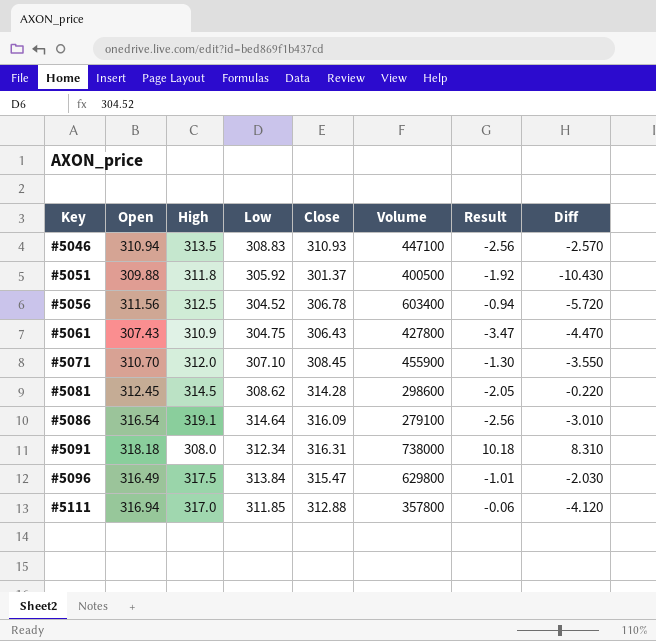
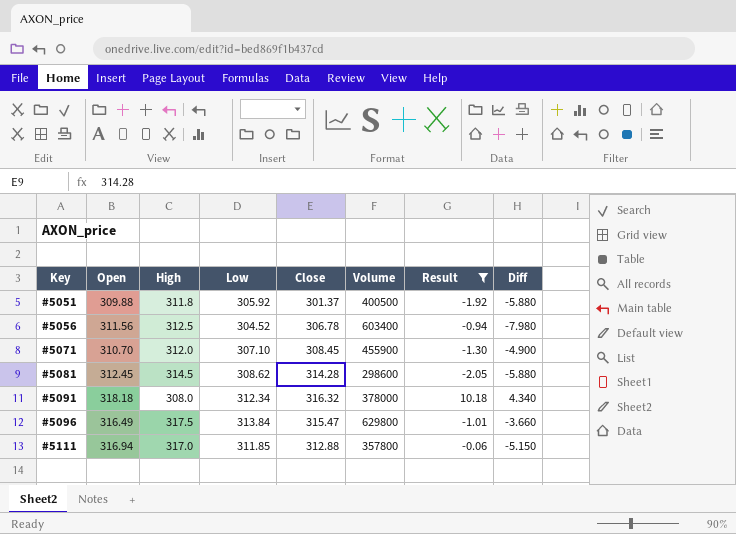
filter: none -> Result >= -2.05
column Diff | formula: [Close] - [High] -> [Low] - [High]
#5091 | Close: 316.31 -> 316.32
#5091 | Volume: 738000 -> 378000

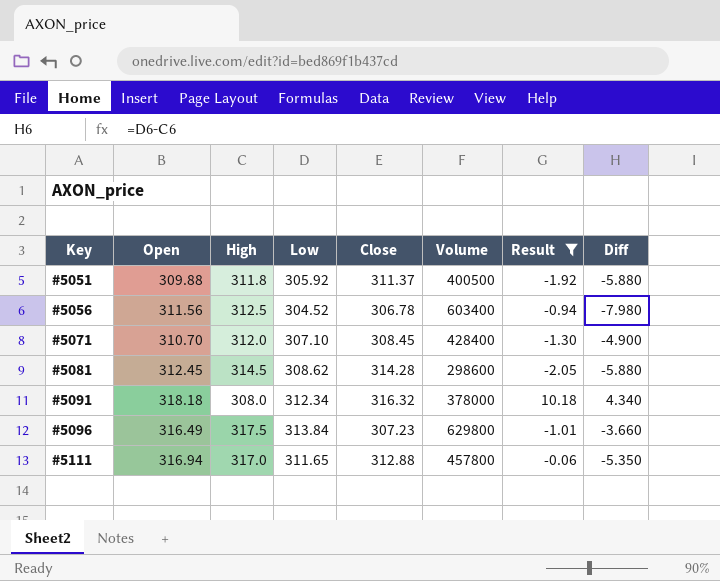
#5051 | Close: 301.37 -> 311.37
#5071 | Volume: 455900 -> 428400
#5096 | Close: 315.47 -> 307.23
#5111 | Low: 311.85 -> 311.65
#5111 | Volume: 357800 -> 457800
#5111 | Diff: -5.150 -> -5.350

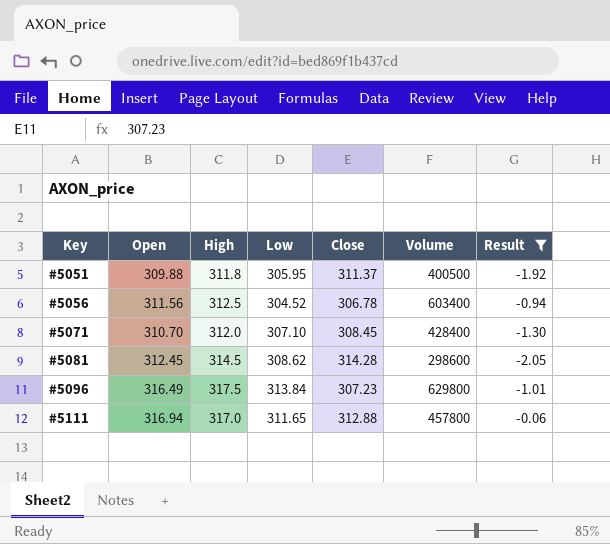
column Diff | formula: [Low] - [High] -> none
row #5091: 318.18 | 308.0 | 312.34 | 316.32 | 378000 | 10.18 | 4.340 -> none
#5051 | Low: 305.92 -> 305.95

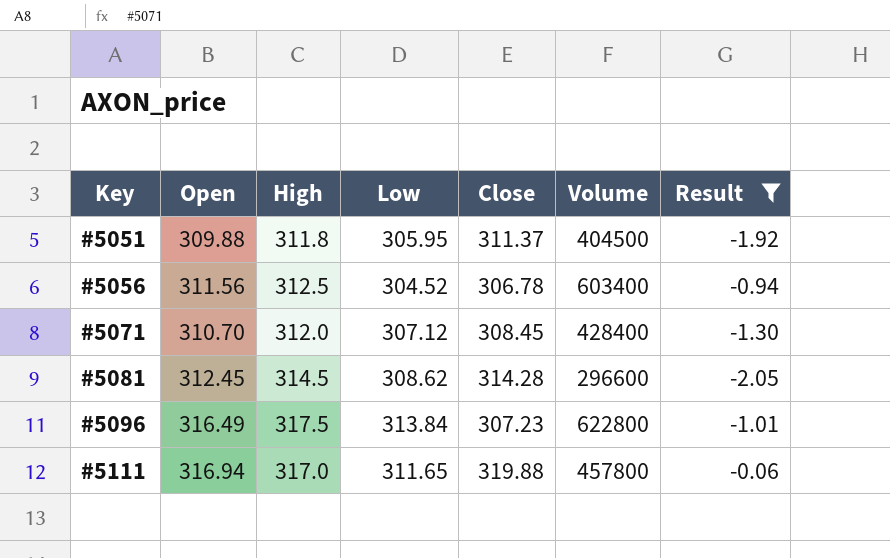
#5051 | Volume: 400500 -> 404500
#5071 | Low: 307.10 -> 307.12
#5081 | Volume: 298600 -> 296600
#5096 | Volume: 629800 -> 622800
#5111 | Close: 312.88 -> 319.88

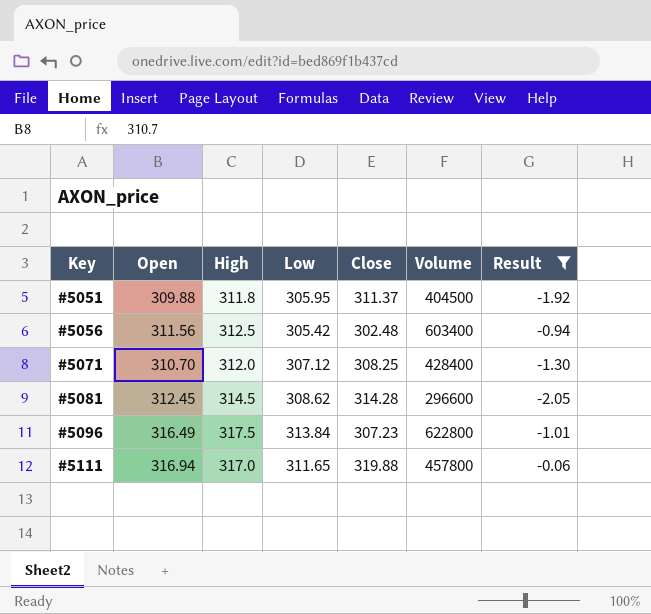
#5056 | Low: 304.52 -> 305.42
#5056 | Close: 306.78 -> 302.48
#5071 | Close: 308.45 -> 308.25

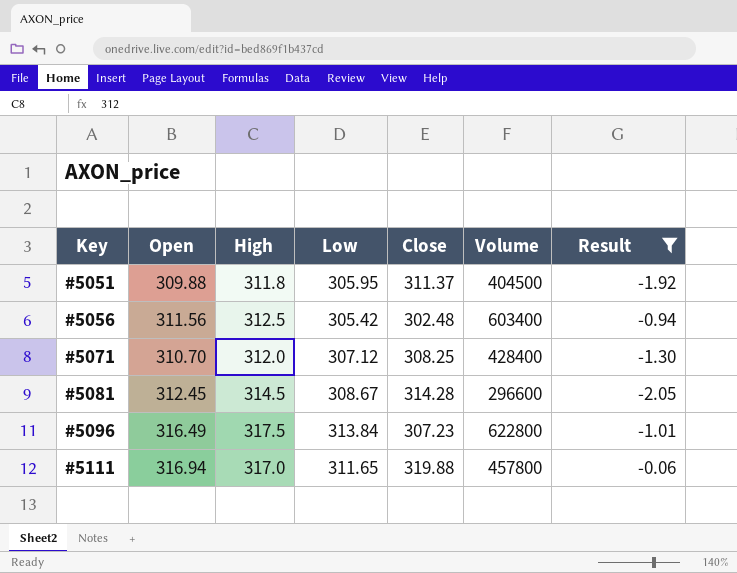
#5081 | Low: 308.62 -> 308.67

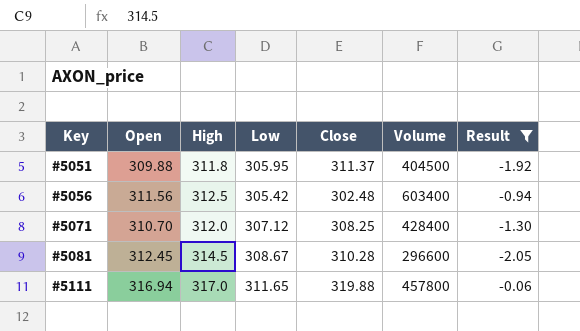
row #5096: 316.49 | 317.5 | 313.84 | 307.23 | 622800 | -1.01 -> none
#5081 | Close: 314.28 -> 310.28

